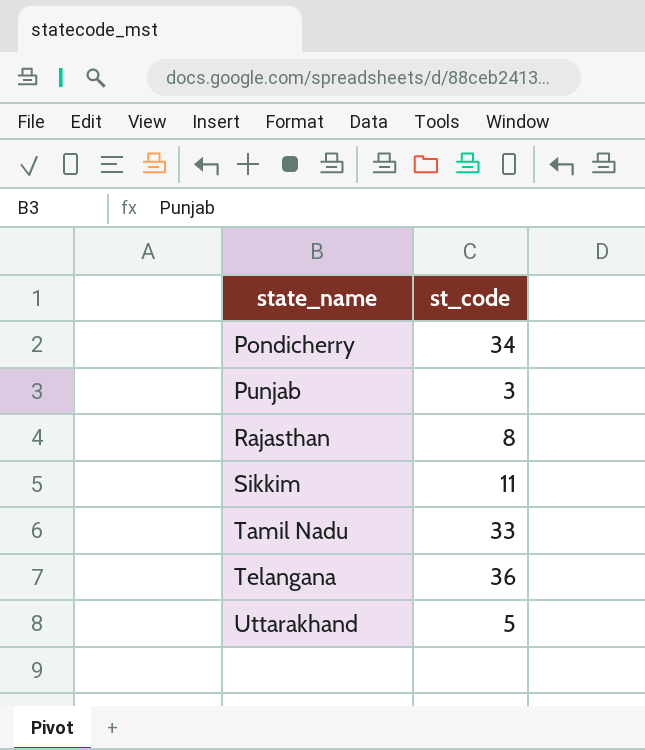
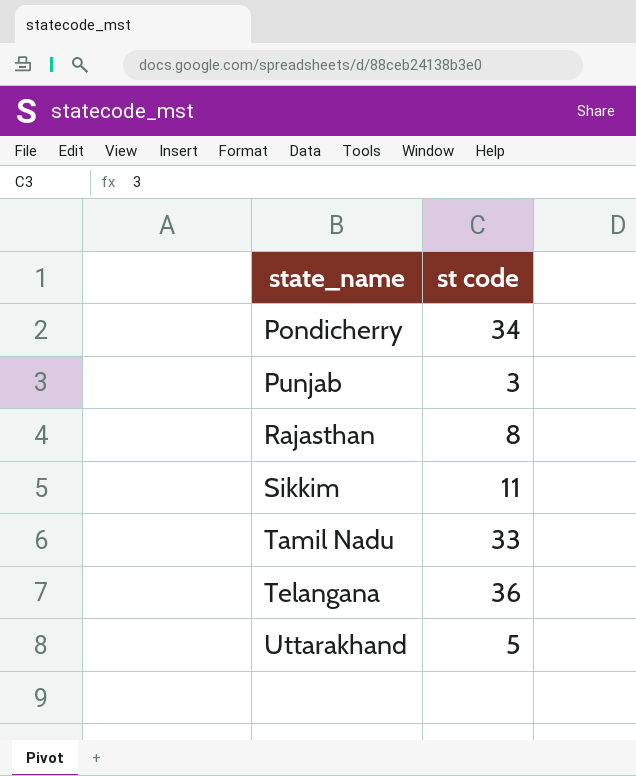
column name: st_code -> st code

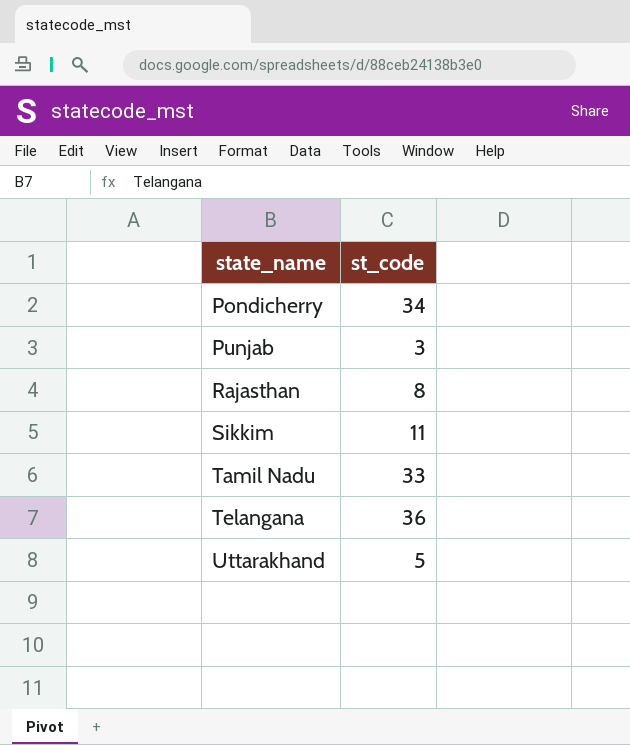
column name: st code -> st_code

